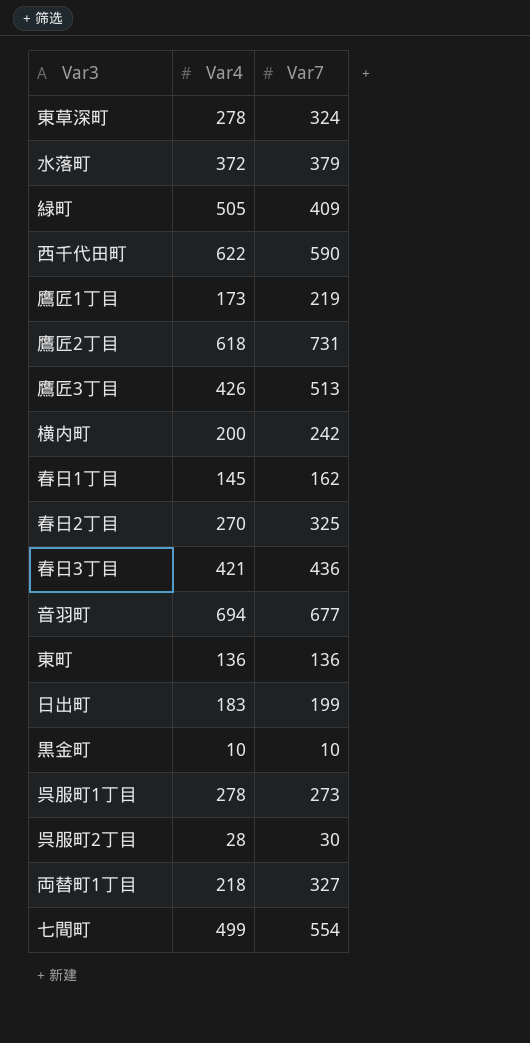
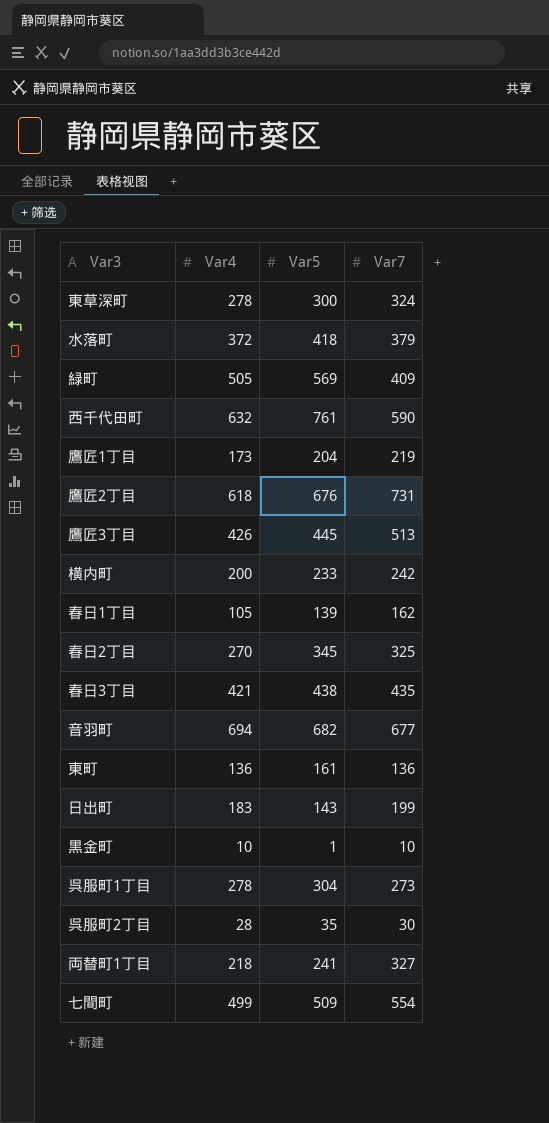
column Var5 | position: none -> 3
西千代田町 | Var4: 622 -> 632
春日1丁目 | Var4: 145 -> 105
春日3丁目 | Var7: 436 -> 435

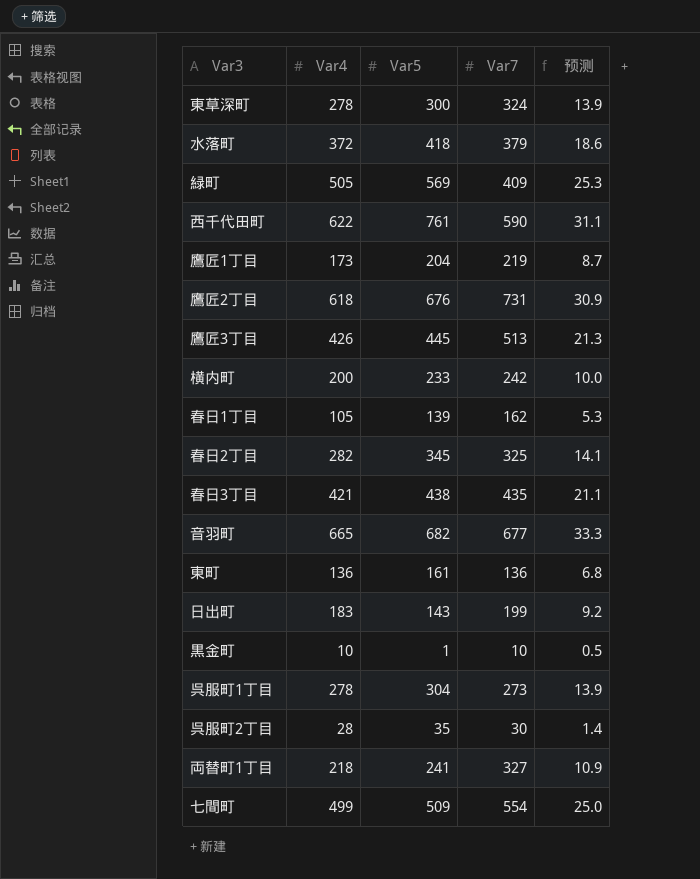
column 预测 | formula: none -> [Var4] * 0.05
西千代田町 | Var4: 632 -> 622
春日2丁目 | Var4: 270 -> 282
音羽町 | Var4: 694 -> 665

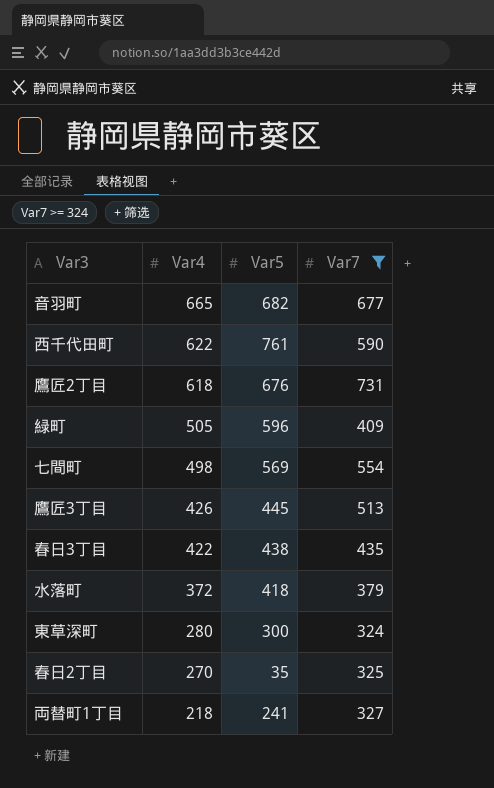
filter: none -> Var7 >= 324
row order: none -> Var4 descending
column 预测 | formula: [Var4] * 0.05 -> none
緑町 | Var5: 569 -> 596
七間町 | Var4: 499 -> 498
七間町 | Var5: 509 -> 569
春日3丁目 | Var4: 421 -> 422
東草深町 | Var4: 278 -> 280
春日2丁目 | Var4: 282 -> 270
春日2丁目 | Var5: 345 -> 35

